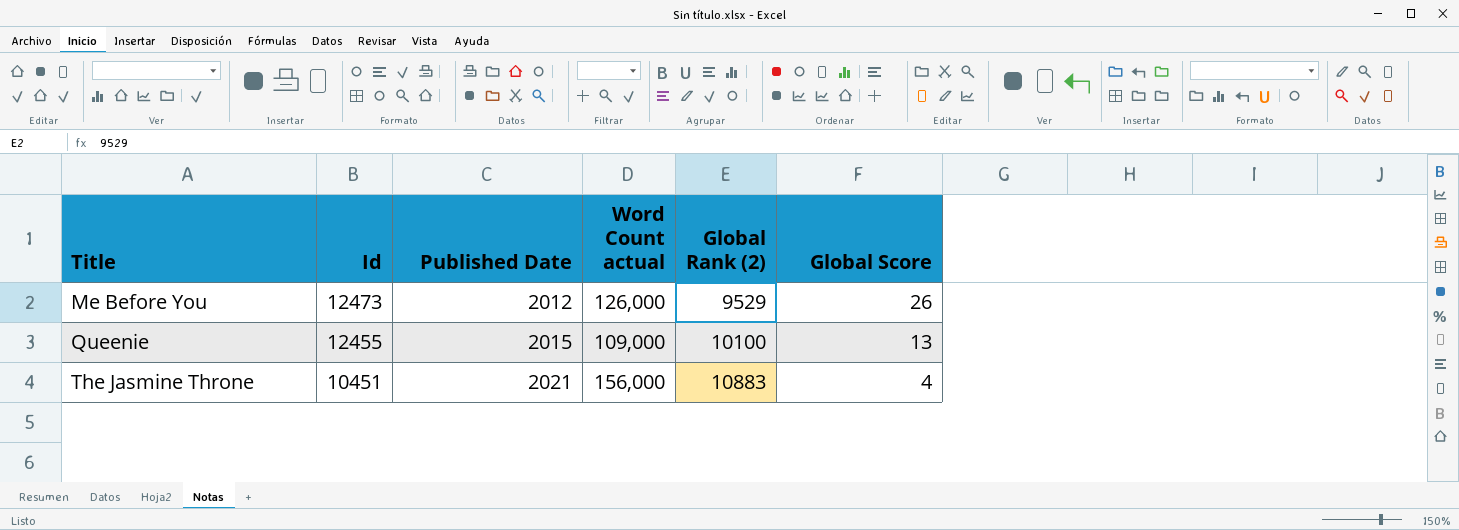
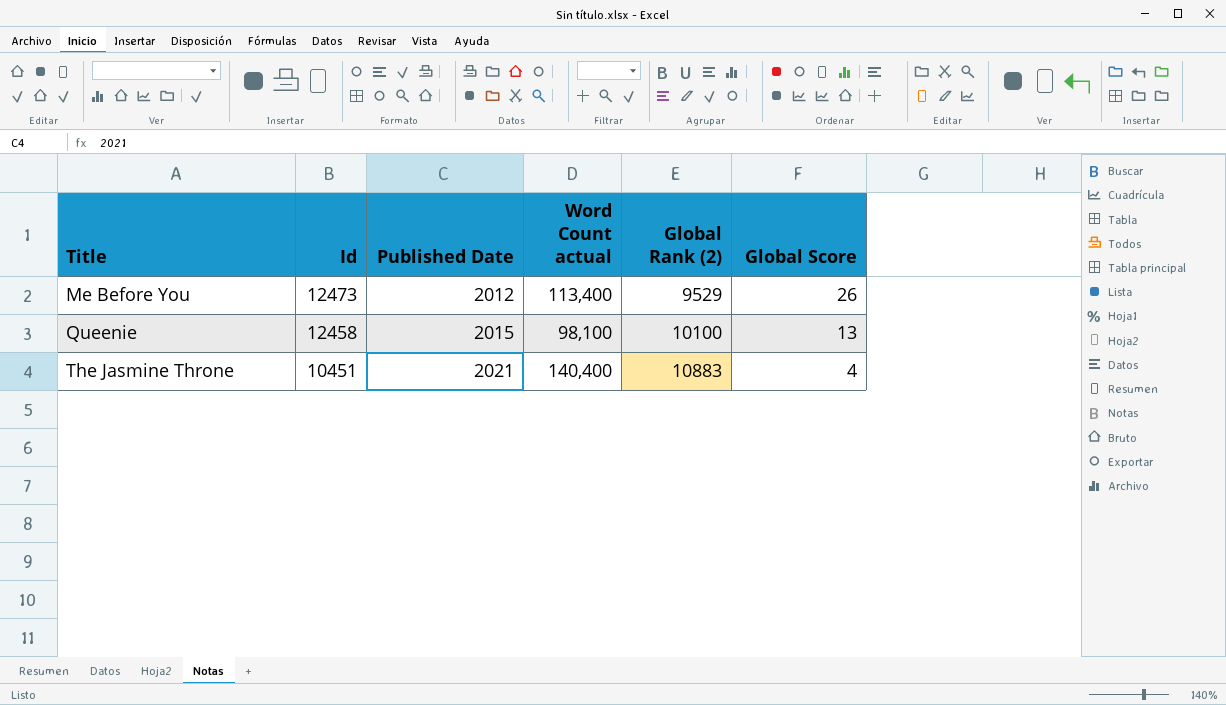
Me Before You | Word Count actual: 126,000 -> 113,400
Queenie | Id: 12455 -> 12458
Queenie | Word Count actual: 109,000 -> 98,100
The Jasmine Throne | Word Count actual: 156,000 -> 140,400

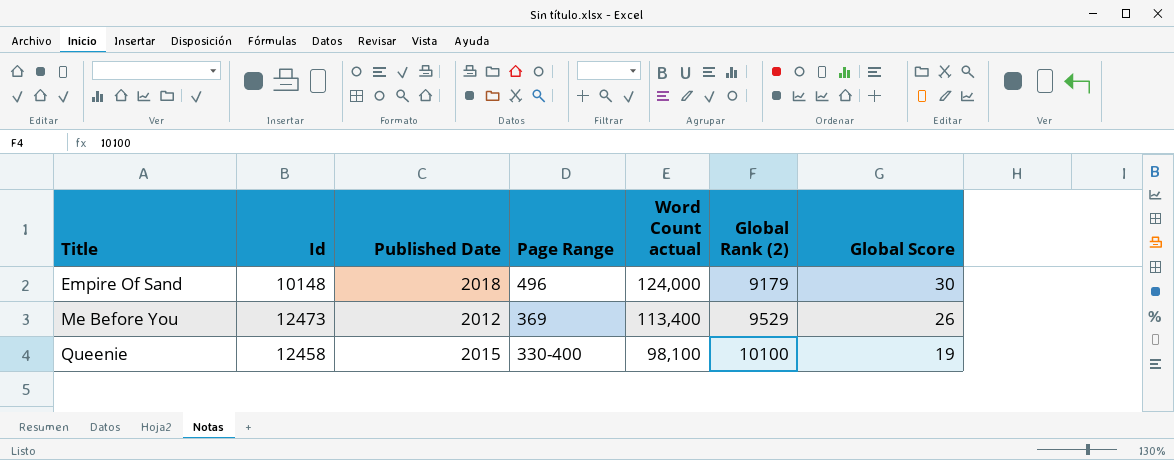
column Page Range | position: none -> 4
row The Jasmine Throne: 10451 | 2021 | 140,400 | 10883 | 4 -> none
row Empire Of Sand: none -> 10148 | 2018 | 496 | 124,000 | 9179 | 30
Queenie | Global Score: 13 -> 19

